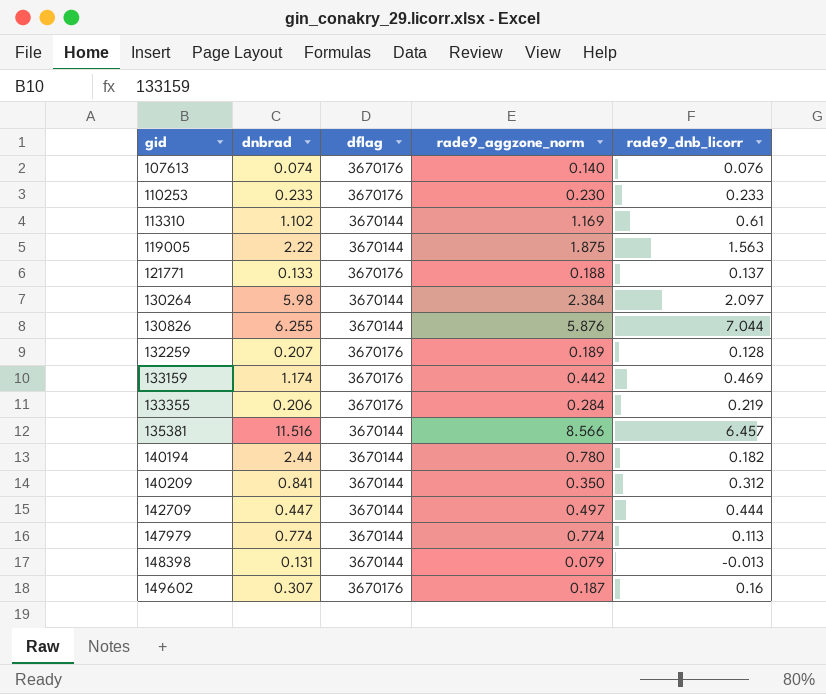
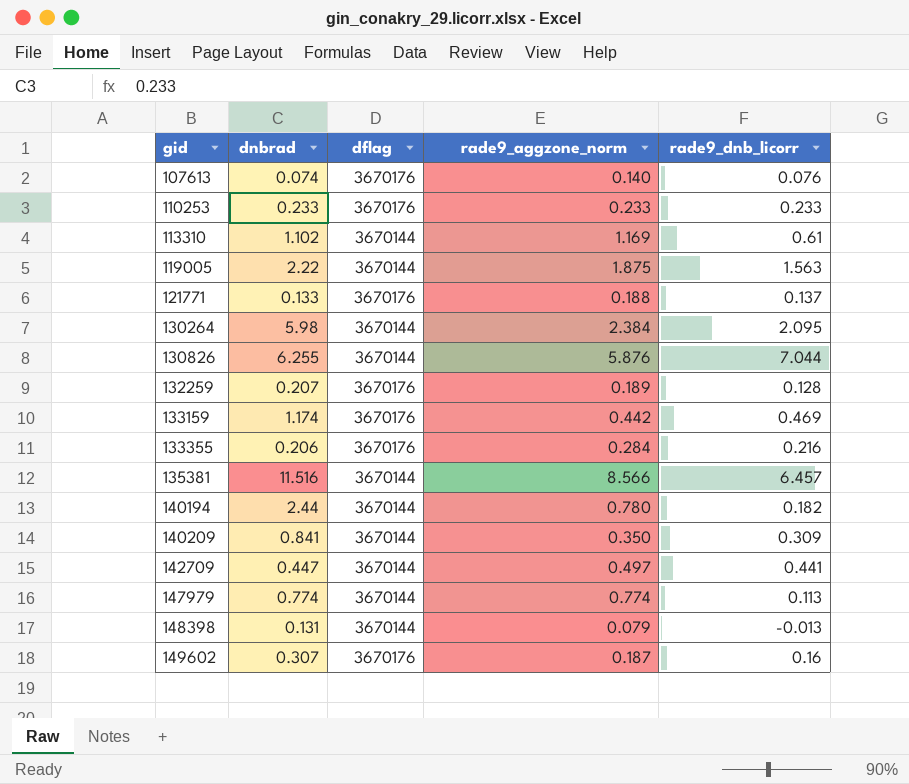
110253 | rade9_aggzone_norm: 0.230 -> 0.233
130264 | rade9_dnb_licorr: 2.097 -> 2.095
133355 | rade9_dnb_licorr: 0.219 -> 0.216
140209 | rade9_dnb_licorr: 0.312 -> 0.309
142709 | rade9_dnb_licorr: 0.444 -> 0.441

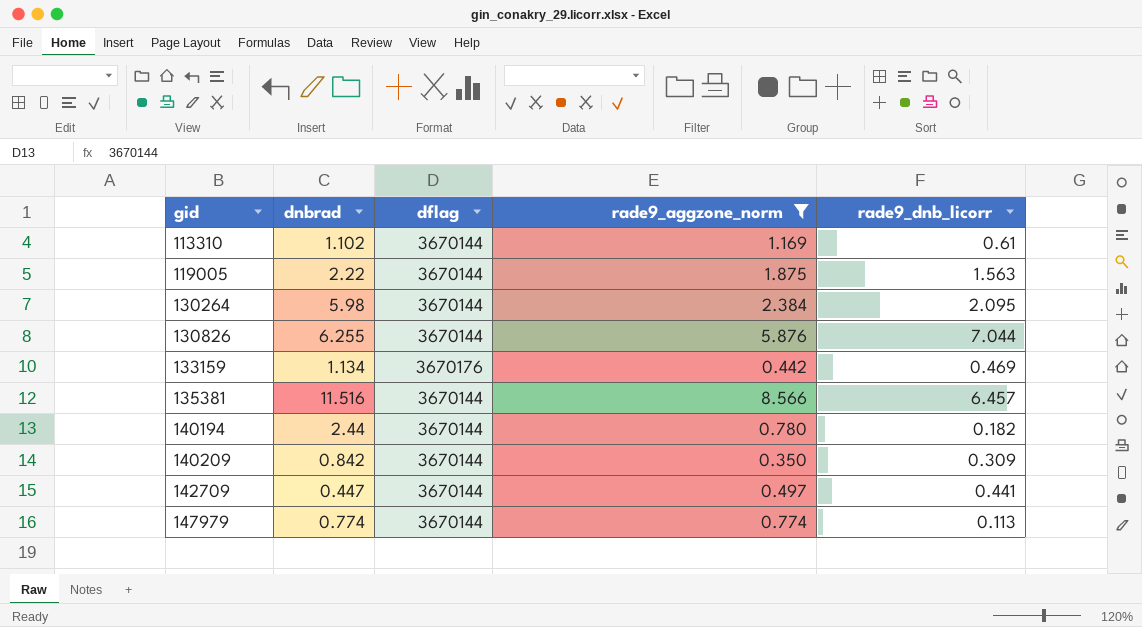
filter: none -> rade9_aggzone_norm >= 0.350
133159 | dnbrad: 1.174 -> 1.134
140209 | dnbrad: 0.841 -> 0.842

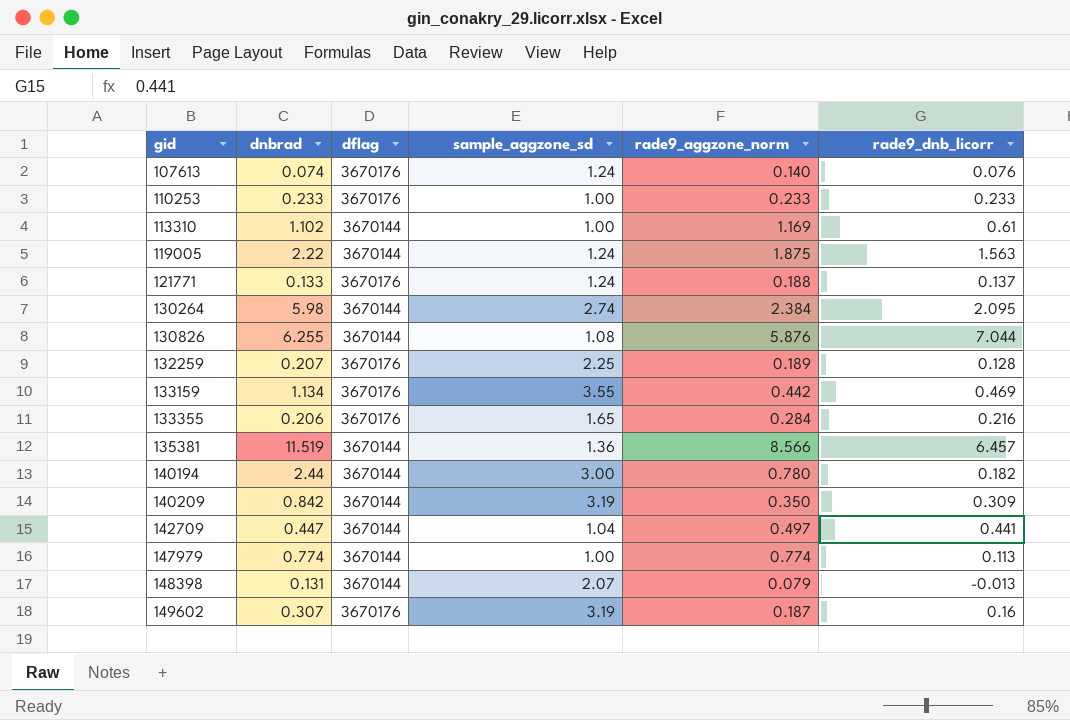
filter: rade9_aggzone_norm >= 0.350 -> none
column sample_aggzone_sd | position: none -> 4
135381 | dnbrad: 11.516 -> 11.519

